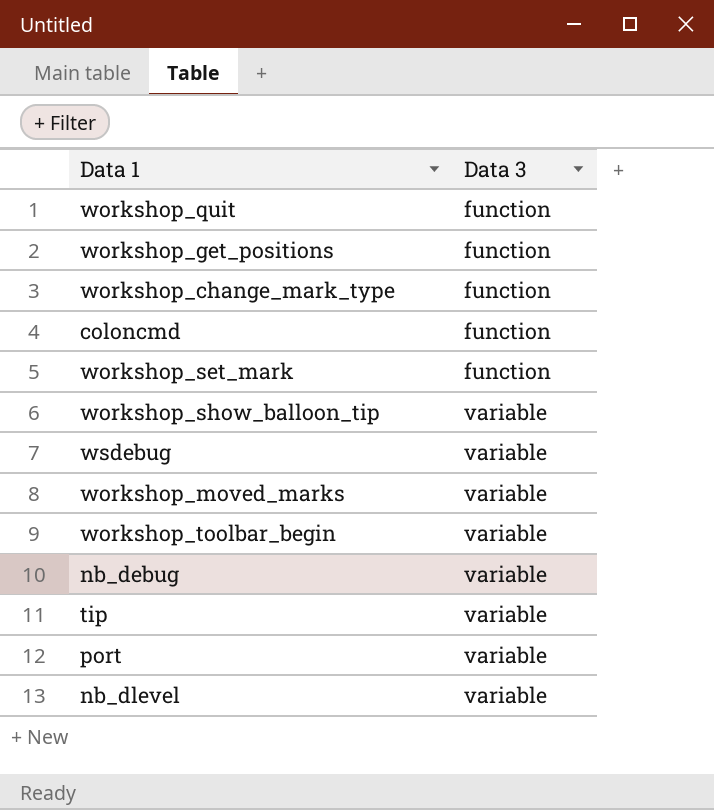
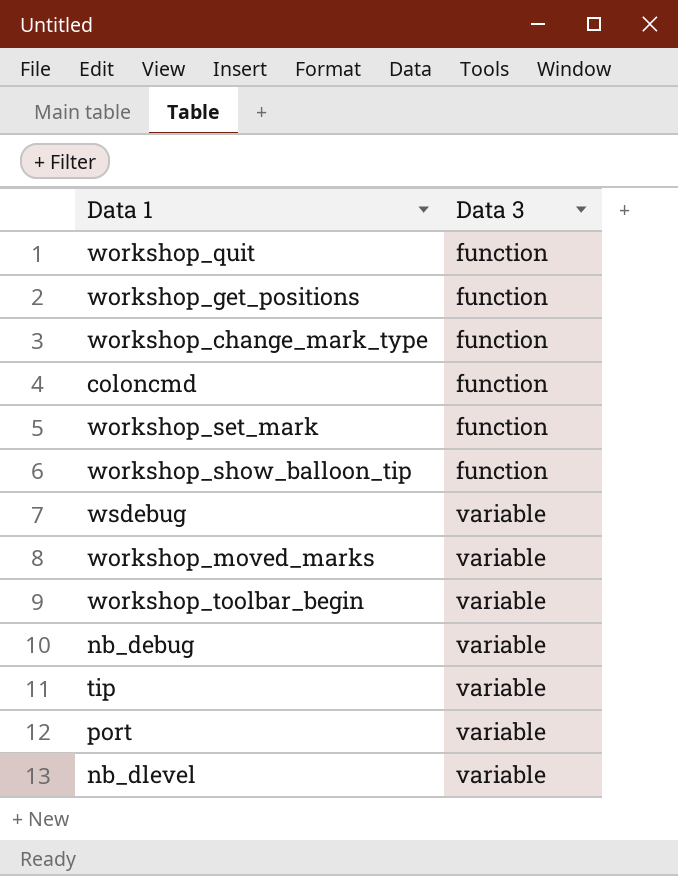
workshop_show_balloon_tip | Data 3: variable -> function

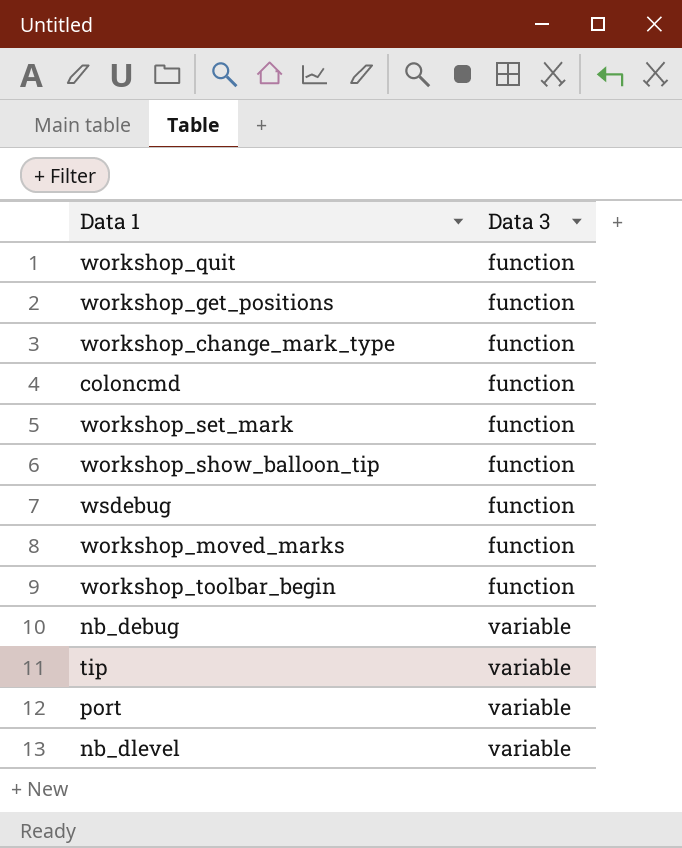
wsdebug | Data 3: variable -> function
workshop_moved_marks | Data 3: variable -> function
workshop_toolbar_begin | Data 3: variable -> function

